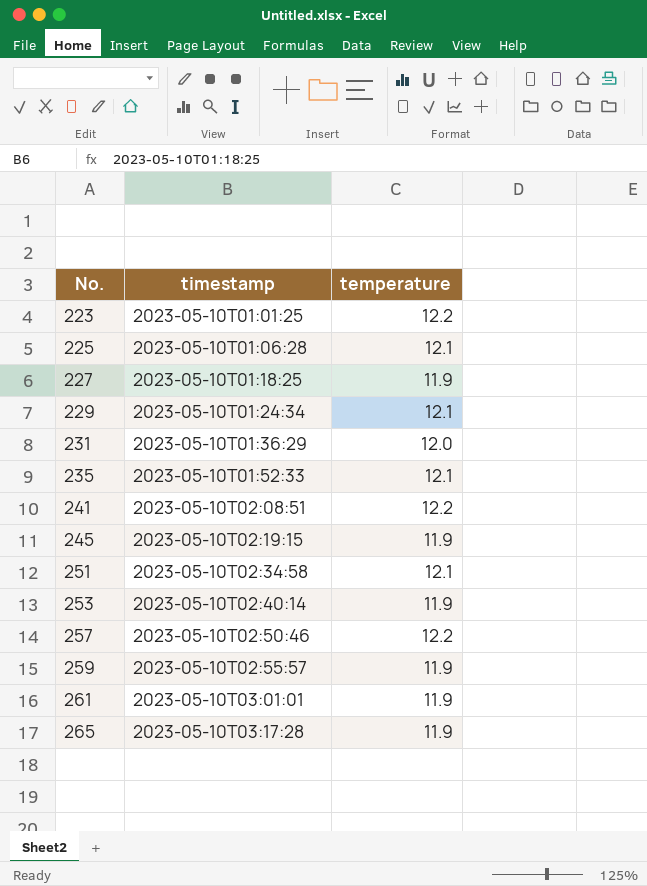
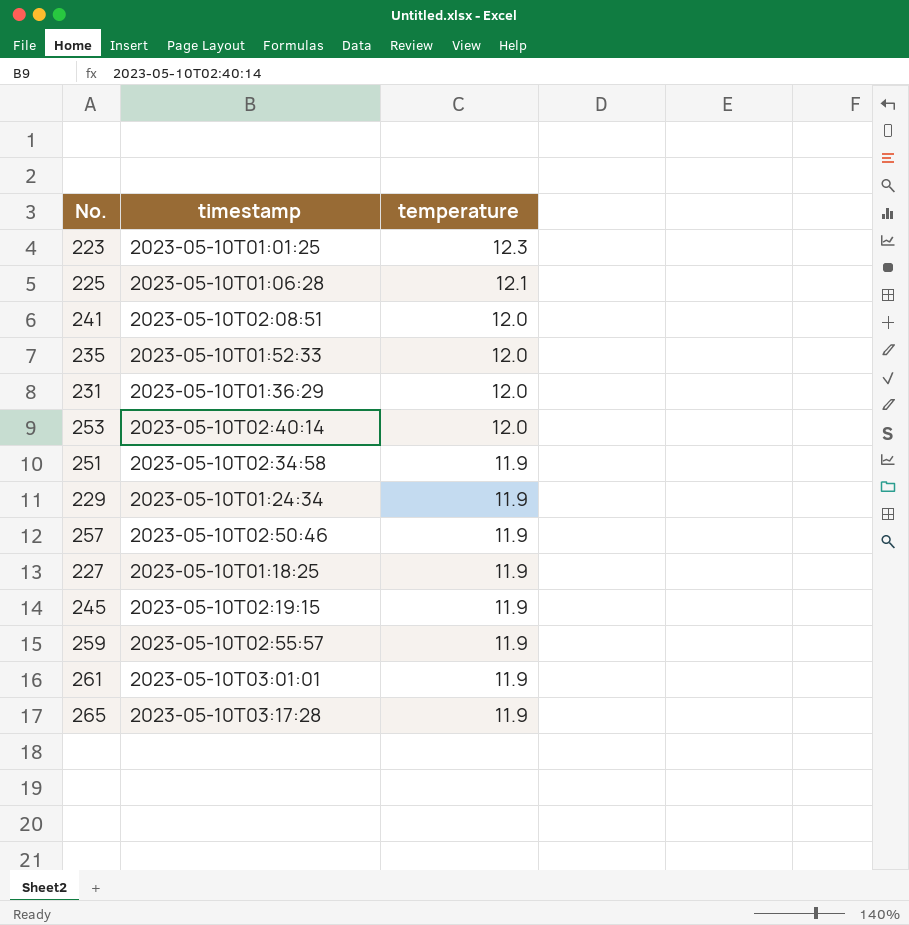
row order: No. ascending -> temperature descending
223 | temperature: 12.2 -> 12.3
241 | temperature: 12.2 -> 12.0
235 | temperature: 12.1 -> 12.0
253 | temperature: 11.9 -> 12.0
251 | temperature: 12.1 -> 11.9
229 | temperature: 12.1 -> 11.9
257 | temperature: 12.2 -> 11.9

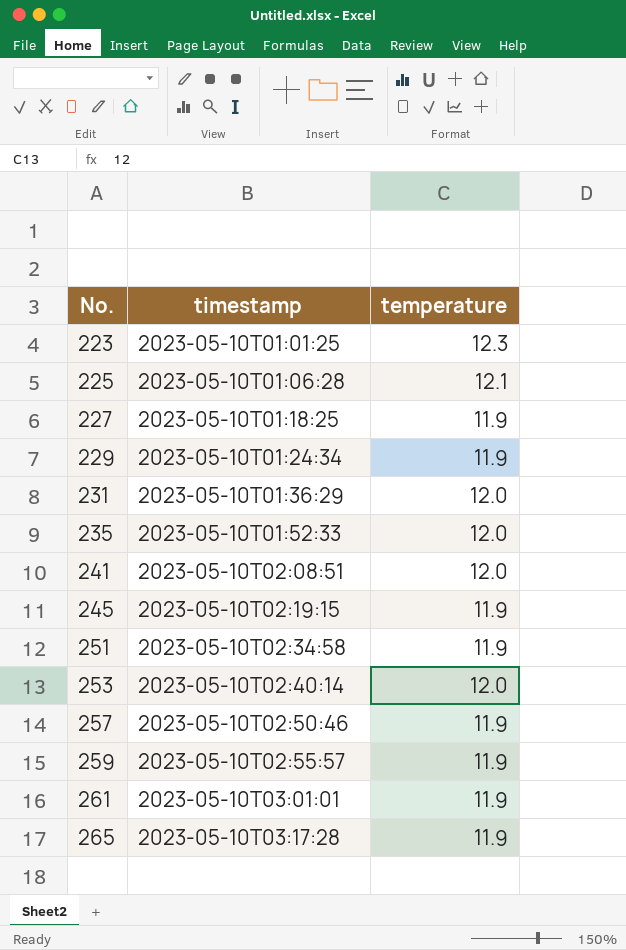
row order: temperature descending -> No. ascending

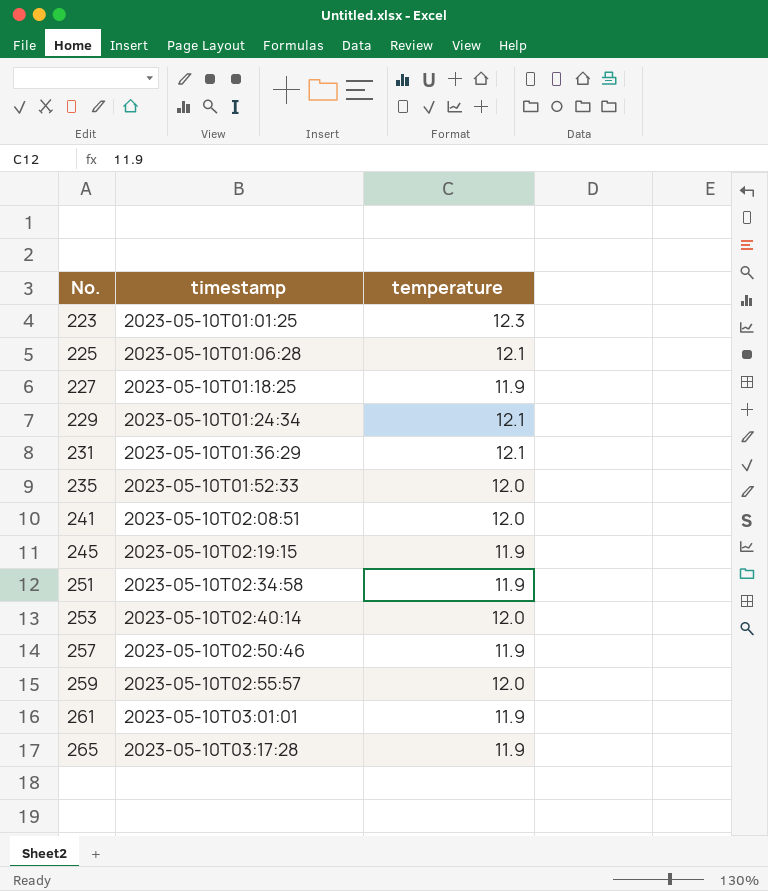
229 | temperature: 11.9 -> 12.1
231 | temperature: 12.0 -> 12.1
259 | temperature: 11.9 -> 12.0

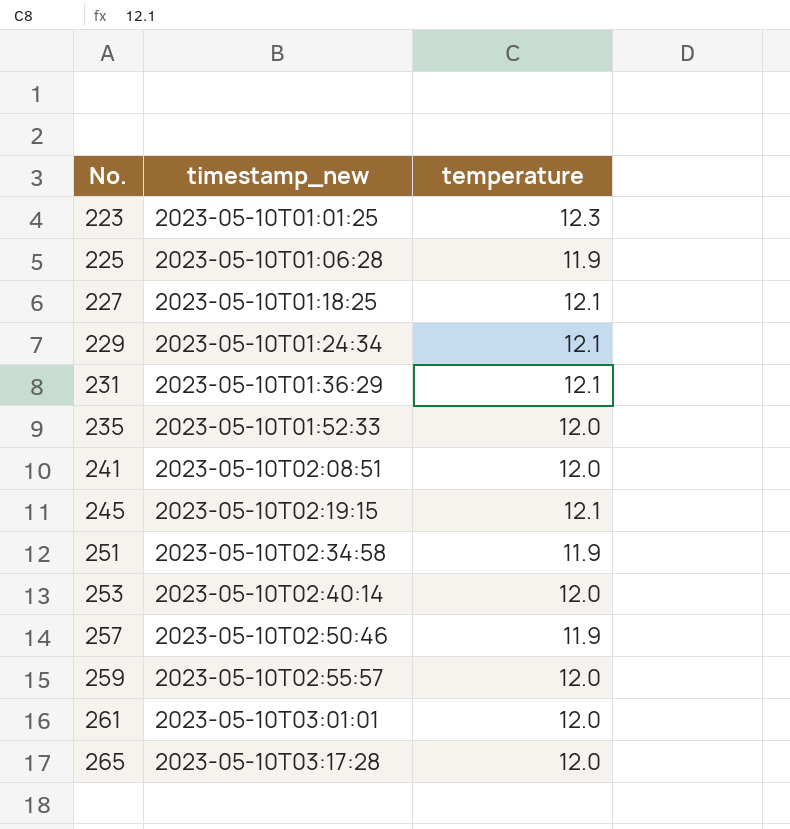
column name: timestamp -> timestamp_new
225 | temperature: 12.1 -> 11.9
227 | temperature: 11.9 -> 12.1
245 | temperature: 11.9 -> 12.1
261 | temperature: 11.9 -> 12.0
265 | temperature: 11.9 -> 12.0

